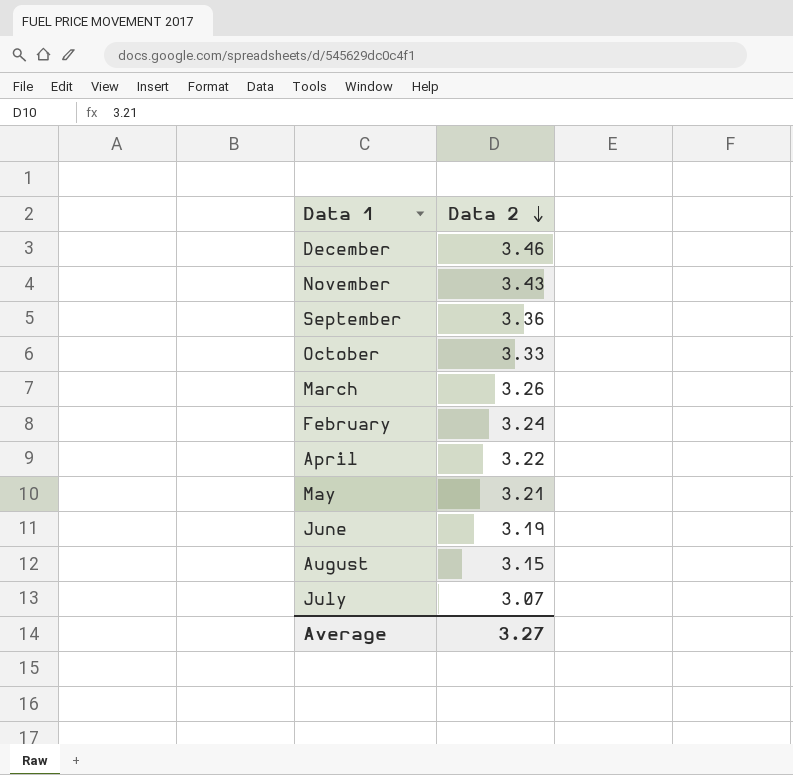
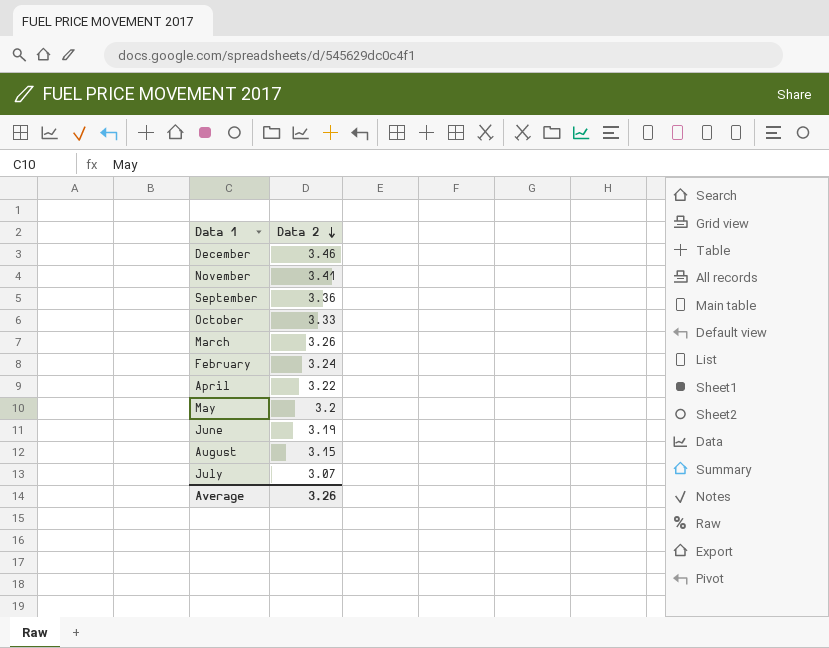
November | Data 2: 3.43 -> 3.41
May | Data 2: 3.21 -> 3.2
Average | Data 2: 3.27 -> 3.26

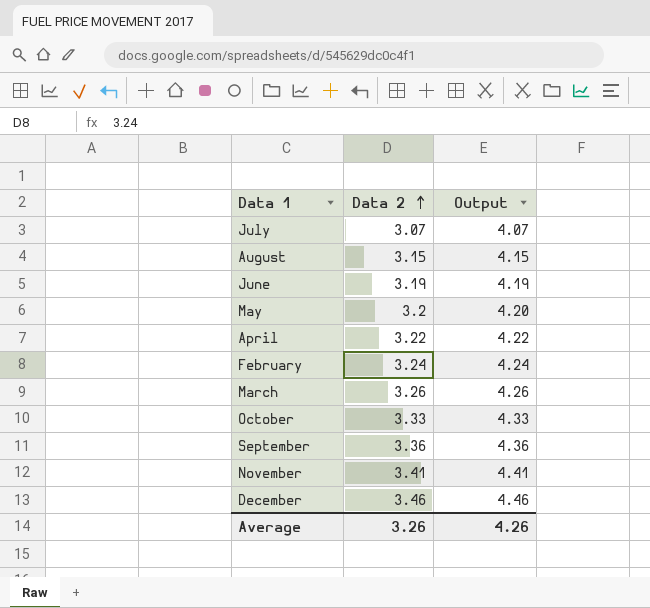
row order: Data 2 descending -> Data 2 ascending
column Output | formula: none -> [Data 2] + 1

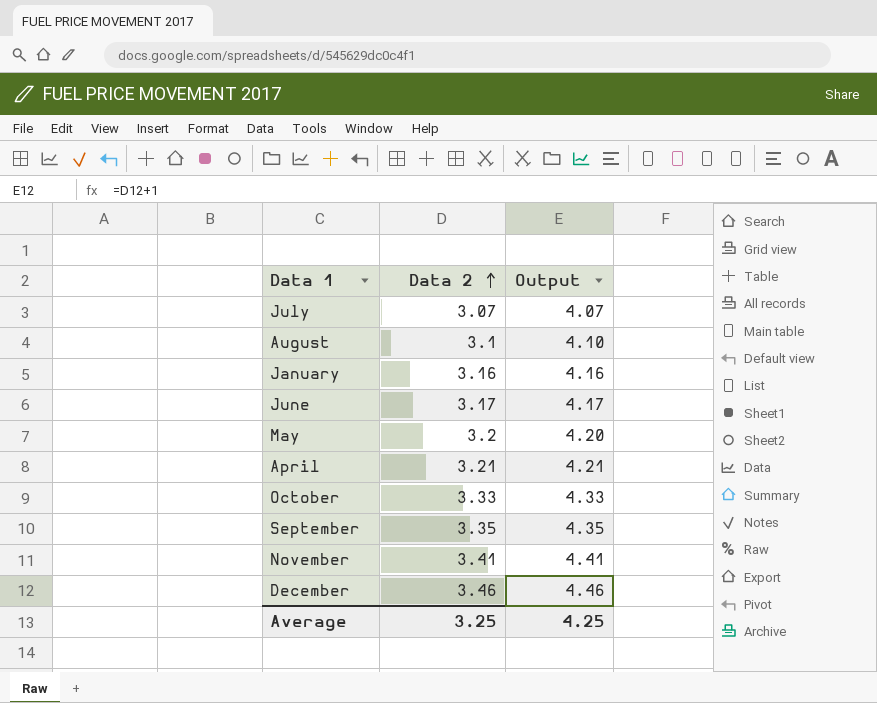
row February: 3.24 | 4.24 -> none
row March: 3.26 | 4.26 -> none
August | Data 2: 3.15 -> 3.1
August | Output: 4.15 -> 4.10
row January: none -> 3.16 | 4.16
June | Data 2: 3.19 -> 3.17
June | Output: 4.19 -> 4.17
April | Data 2: 3.22 -> 3.21
April | Output: 4.22 -> 4.21
September | Data 2: 3.36 -> 3.35
September | Output: 4.36 -> 4.35
Average | Data 2: 3.26 -> 3.25
Average | Output: 4.26 -> 4.25

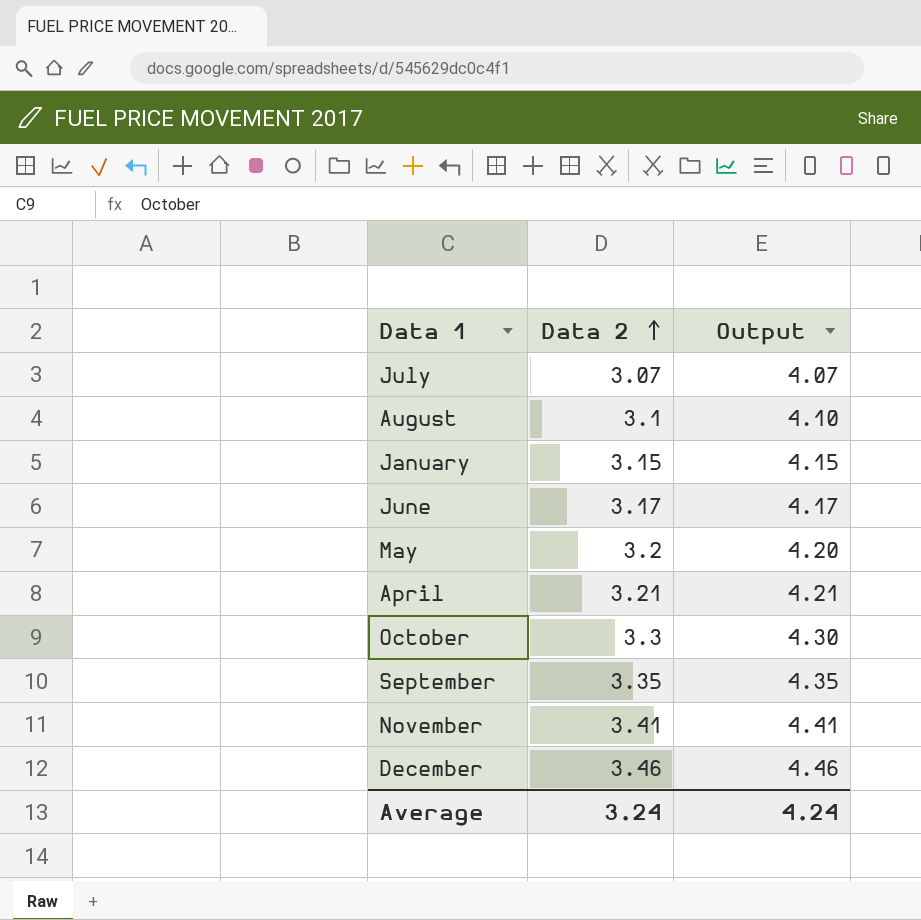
January | Data 2: 3.16 -> 3.15
January | Output: 4.16 -> 4.15
October | Data 2: 3.33 -> 3.3
October | Output: 4.33 -> 4.30
Average | Data 2: 3.25 -> 3.24
Average | Output: 4.25 -> 4.24

